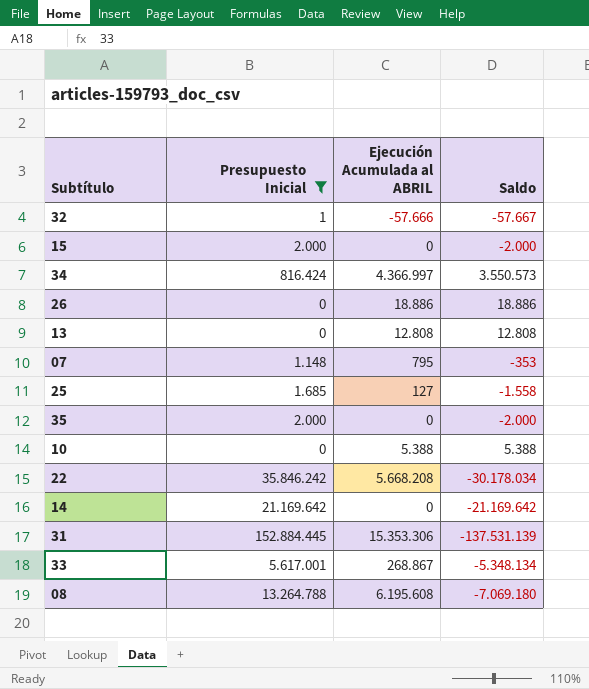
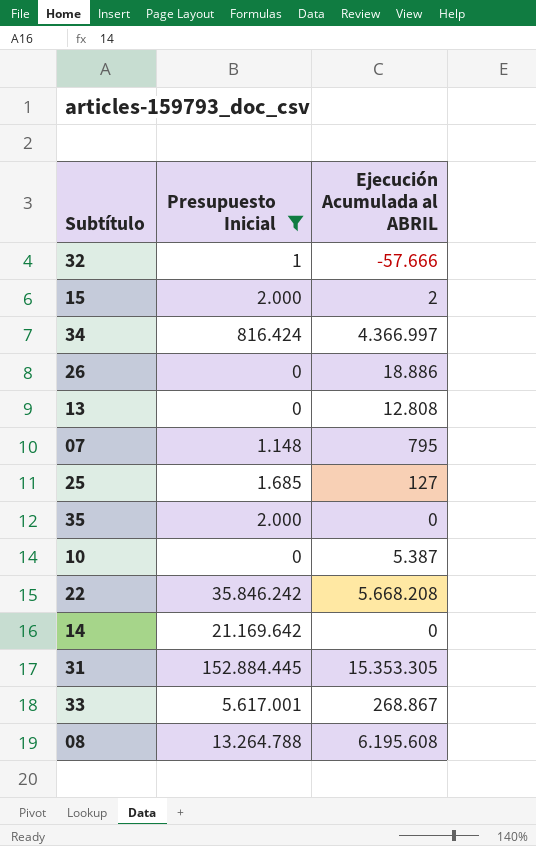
column Saldo | formula: [Ejecución Acumulada al ABRIL] - [Presupuesto Inicial] -> none
15 | Ejecución Acumulada al ABRIL: 0 -> 2
10 | Ejecución Acumulada al ABRIL: 5.388 -> 5.387
31 | Ejecución Acumulada al ABRIL: 15.353.306 -> 15.353.305

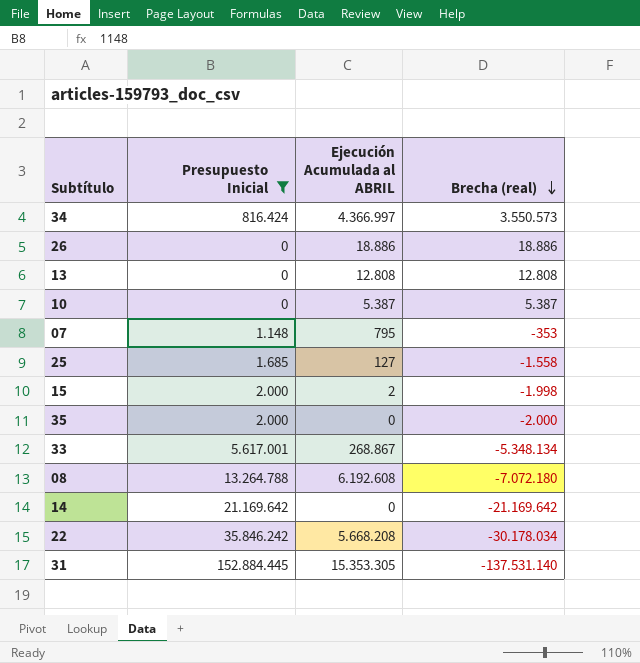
row order: none -> Brecha (real) descending
column Brecha (real) | formula: none -> [Ejecución Acumulada al ABRIL] - [Presupuesto Inicial]
row 32: 1 | -57.666 -> none
08 | Ejecución Acumulada al ABRIL: 6.195.608 -> 6.192.608

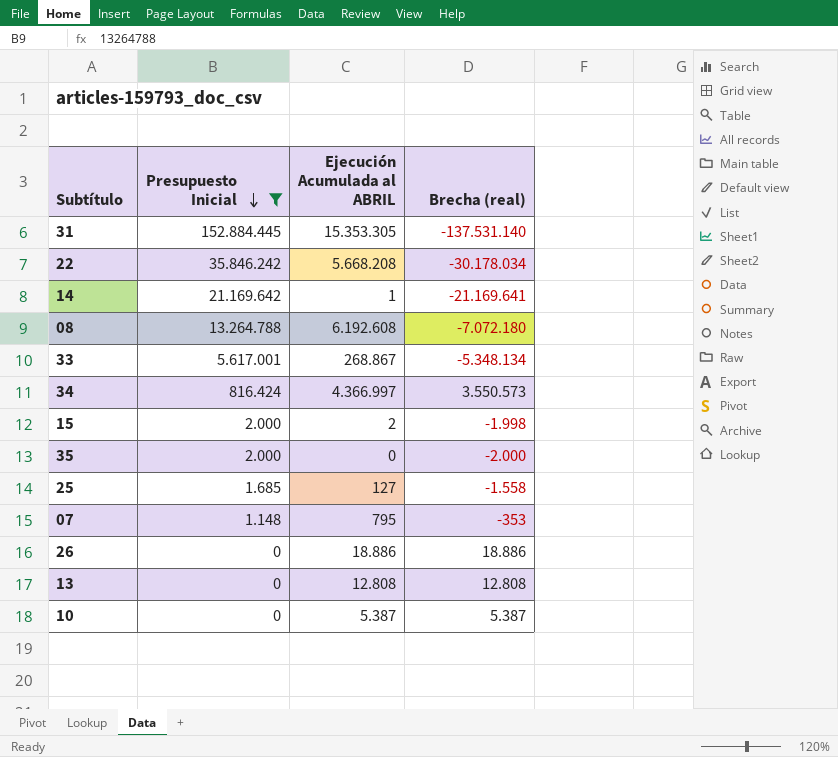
row order: Brecha (real) descending -> Presupuesto Inicial descending
14 | Ejecución Acumulada al ABRIL: 0 -> 1
14 | Brecha (real): -21.169.642 -> -21.169.641

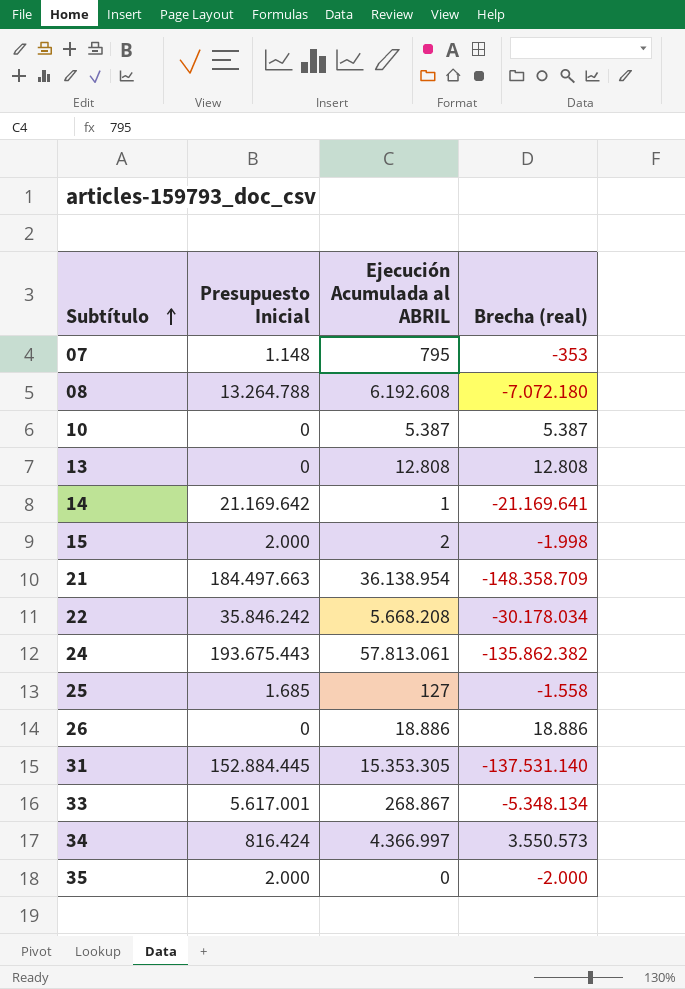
filter: Presupuesto Inicial <= 152.884.445 -> none
row order: Presupuesto Inicial descending -> Subtítulo ascending

